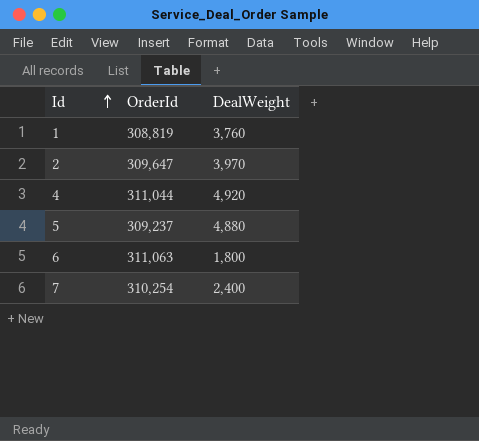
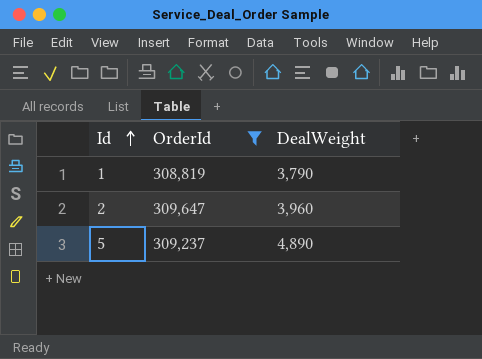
filter: none -> OrderId <= 309,647
1 | DealWeight: 3,760 -> 3,790
2 | DealWeight: 3,970 -> 3,960
5 | DealWeight: 4,880 -> 4,890

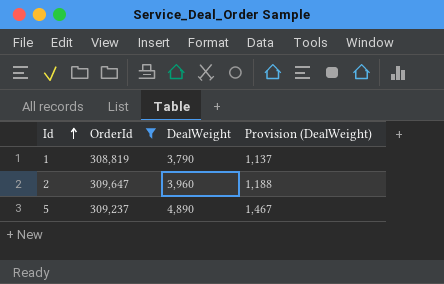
column Provision (DealWeight) | formula: none -> [DealWeight] * 0.3

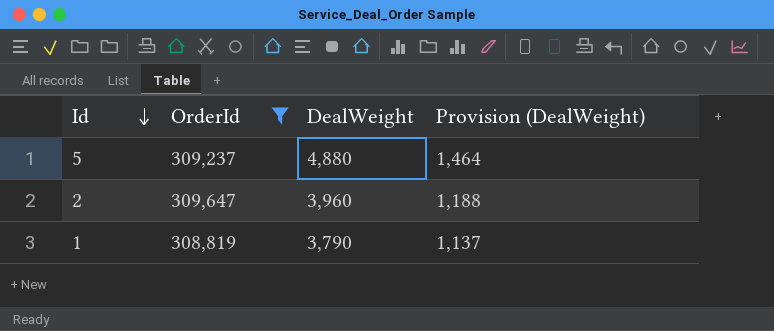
row order: Id ascending -> Id descending
5 | DealWeight: 4,890 -> 4,880
5 | Provision (DealWeight): 1,467 -> 1,464

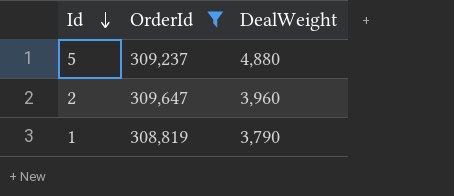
column Provision (DealWeight) | formula: [DealWeight] * 0.3 -> none

